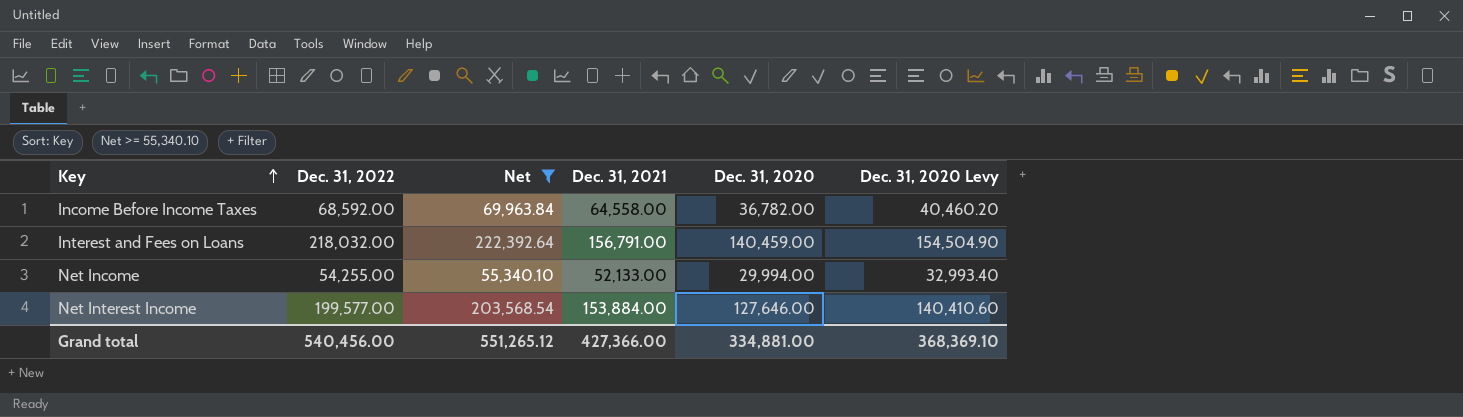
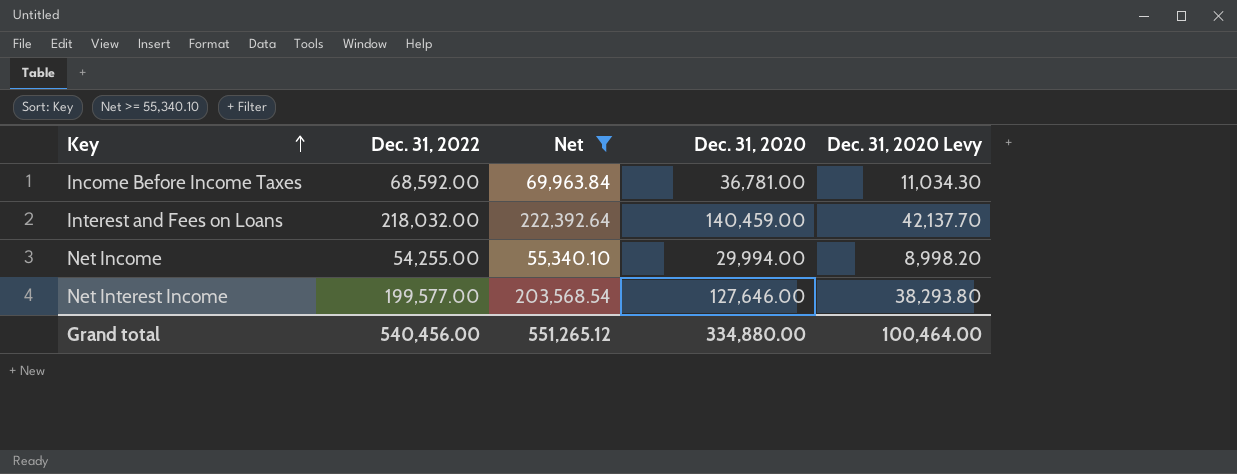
column Dec. 31, 2021 | position: 4 -> none
column Dec. 31, 2020 Levy | formula: [Dec. 31, 2020] * 1.1 -> [Dec. 31, 2020] * 0.3
Income Before Income Taxes | Dec. 31, 2020: 36,782.00 -> 36,781.00
Grand total | Dec. 31, 2020: 334,881.00 -> 334,880.00
Grand total | Dec. 31, 2020 Levy: 368,369.10 -> 100,464.00

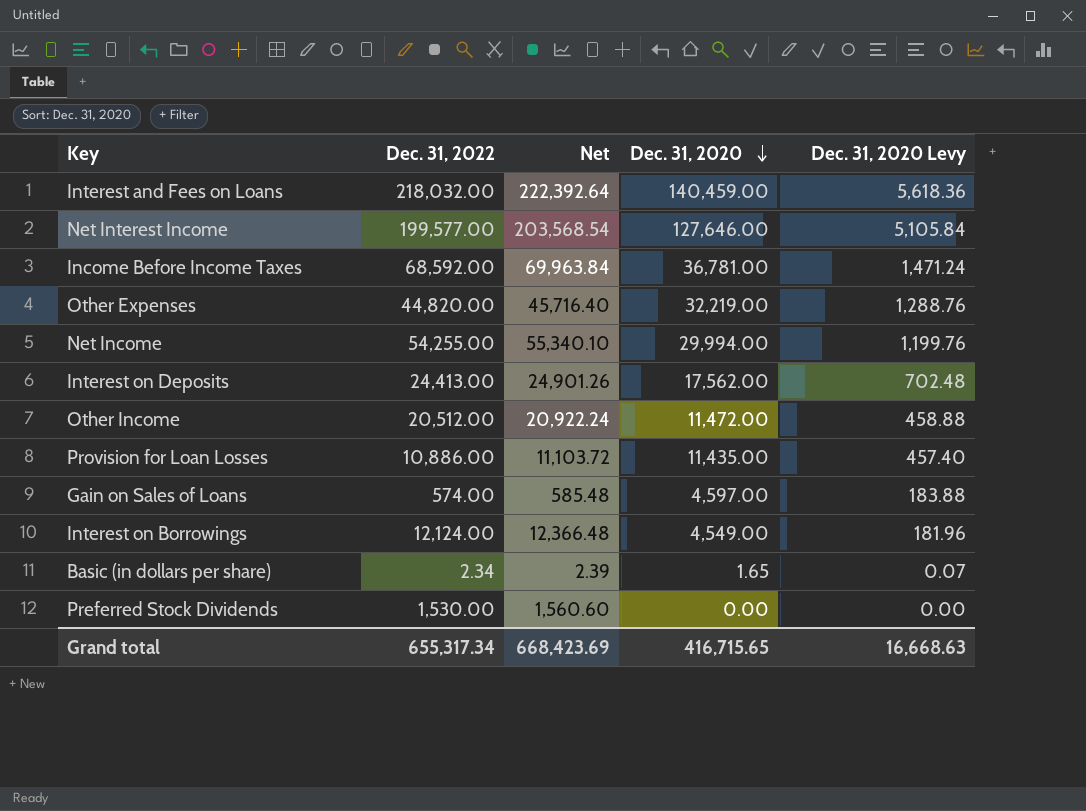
filter: Net >= 55,340.10 -> none
row order: Key ascending -> Dec. 31, 2020 descending
column Dec. 31, 2020 Levy | formula: [Dec. 31, 2020] * 0.3 -> [Dec. 31, 2020] * 0.04
Grand total | Dec. 31, 2022: 540,456.00 -> 655,317.34
Grand total | Net: 551,265.12 -> 668,423.69
Grand total | Dec. 31, 2020: 334,880.00 -> 416,715.65
Grand total | Dec. 31, 2020 Levy: 100,464.00 -> 16,668.63

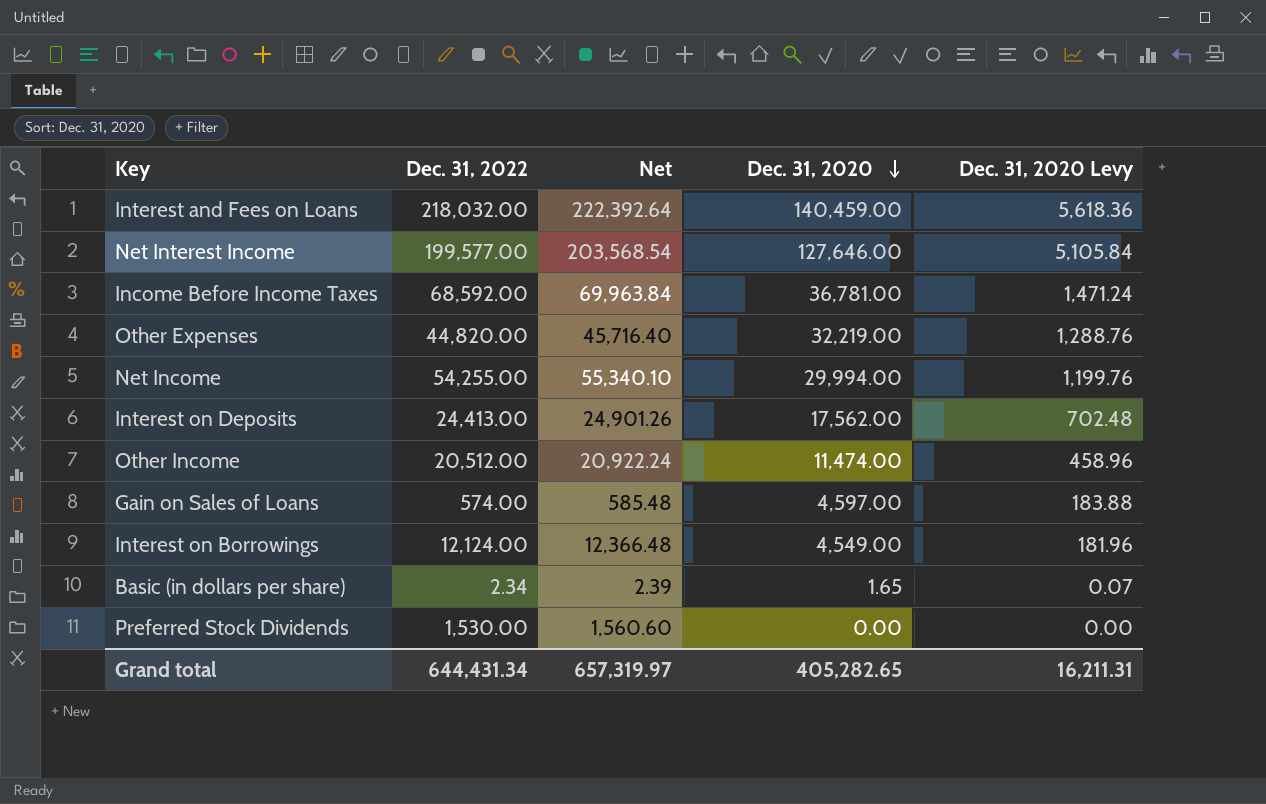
row Provision for Loan Losses: 10,886.00 | 11,103.72 | 11,435.00 | 457.40 -> none
Other Income | Dec. 31, 2020: 11,472.00 -> 11,474.00
Other Income | Dec. 31, 2020 Levy: 458.88 -> 458.96
Grand total | Dec. 31, 2022: 655,317.34 -> 644,431.34
Grand total | Net: 668,423.69 -> 657,319.97
Grand total | Dec. 31, 2020: 416,715.65 -> 405,282.65
Grand total | Dec. 31, 2020 Levy: 16,668.63 -> 16,211.31

